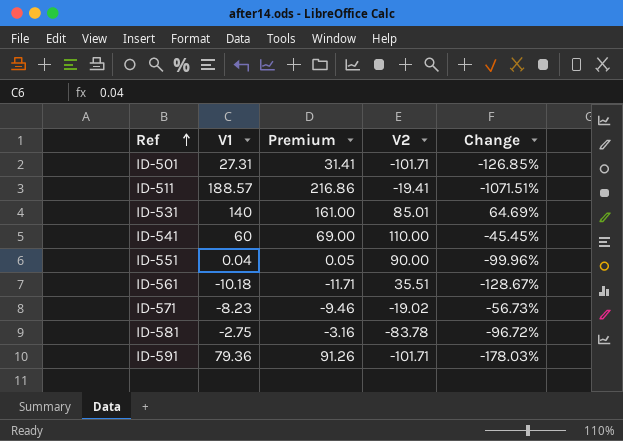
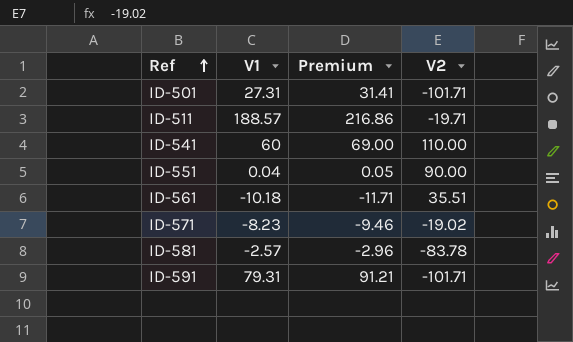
column Change | formula: ([V1] - [V2]) / [V2] -> none
row ID-531: 140 | 161.00 | 85.01 | 64.69% -> none
ID-511 | V2: -19.41 -> -19.71
ID-581 | V1: -2.75 -> -2.57
ID-581 | Premium: -3.16 -> -2.96
ID-591 | V1: 79.36 -> 79.31
ID-591 | Premium: 91.26 -> 91.21

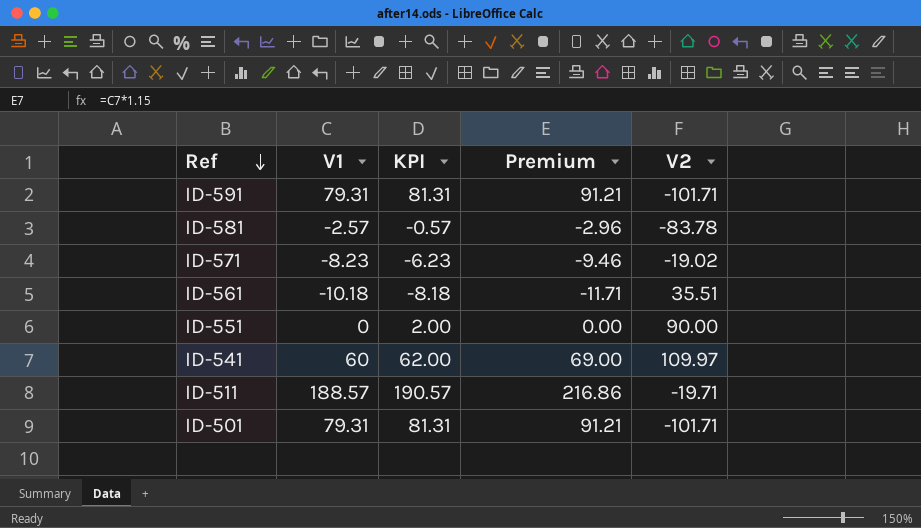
row order: Ref ascending -> Ref descending
column KPI | formula: none -> [V1] + 2
ID-551 | V1: 0.04 -> 0
ID-551 | Premium: 0.05 -> 0.00
ID-541 | V2: 110.00 -> 109.97
ID-501 | V1: 27.31 -> 79.31
ID-501 | Premium: 31.41 -> 91.21

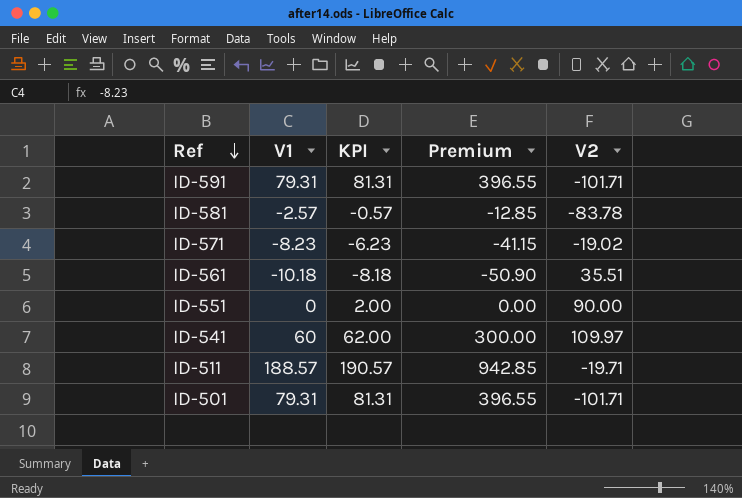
column Premium | formula: [V1] * 1.15 -> [V1] * 5

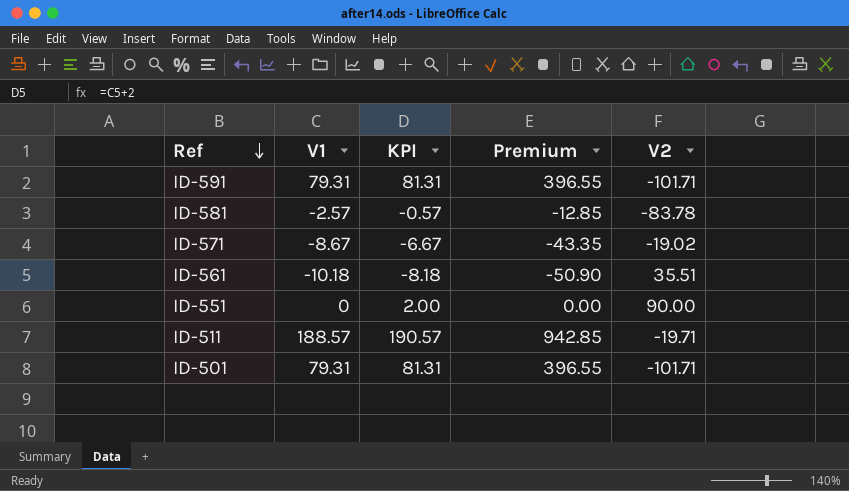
row ID-541: 60 | 62.00 | 300.00 | 109.97 -> none
ID-571 | V1: -8.23 -> -8.67
ID-571 | KPI: -6.23 -> -6.67
ID-571 | Premium: -41.15 -> -43.35

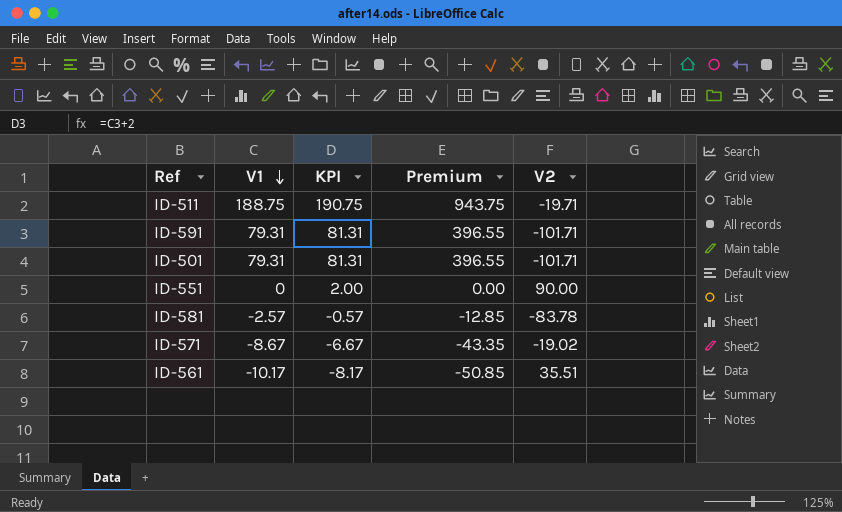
row order: Ref descending -> V1 descending
ID-511 | V1: 188.57 -> 188.75
ID-511 | KPI: 190.57 -> 190.75
ID-511 | Premium: 942.85 -> 943.75
ID-561 | V1: -10.18 -> -10.17
ID-561 | KPI: -8.18 -> -8.17
ID-561 | Premium: -50.90 -> -50.85

